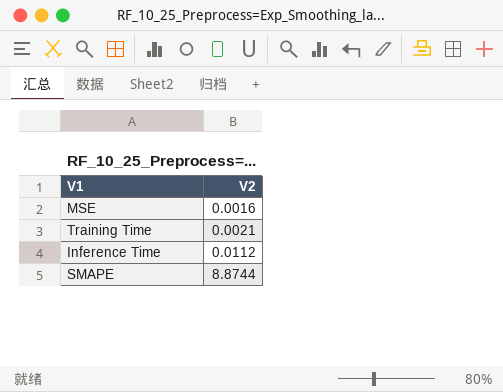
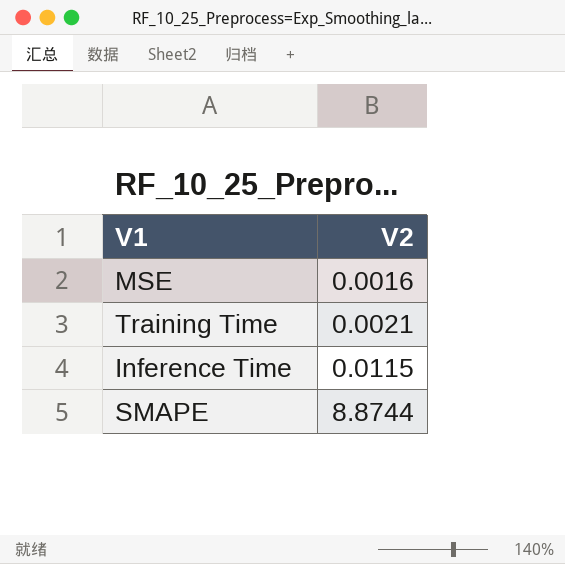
Inference Time | V2: 0.0112 -> 0.0115

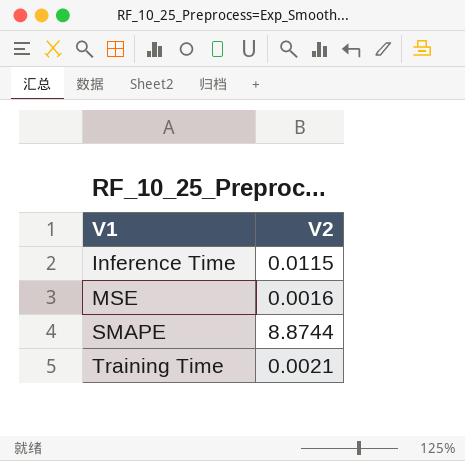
row order: V2 ascending -> V1 ascending

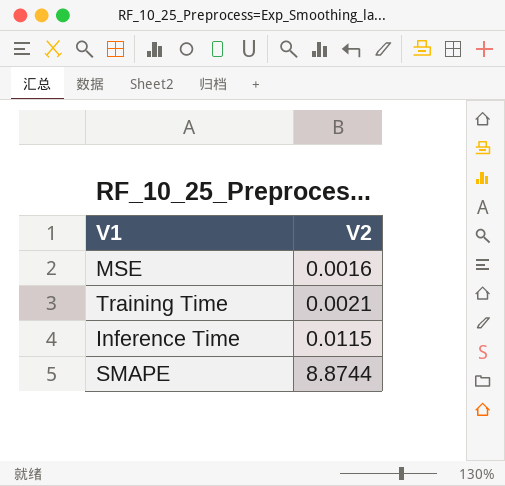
row order: V1 ascending -> V2 ascending

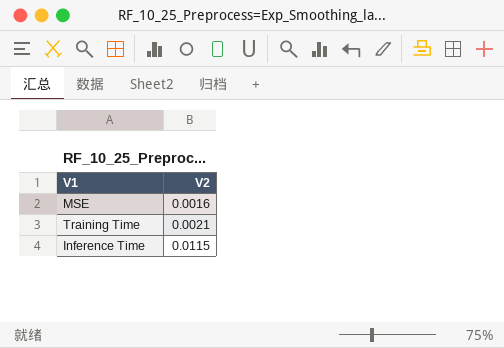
row SMAPE: 8.8744 -> none

